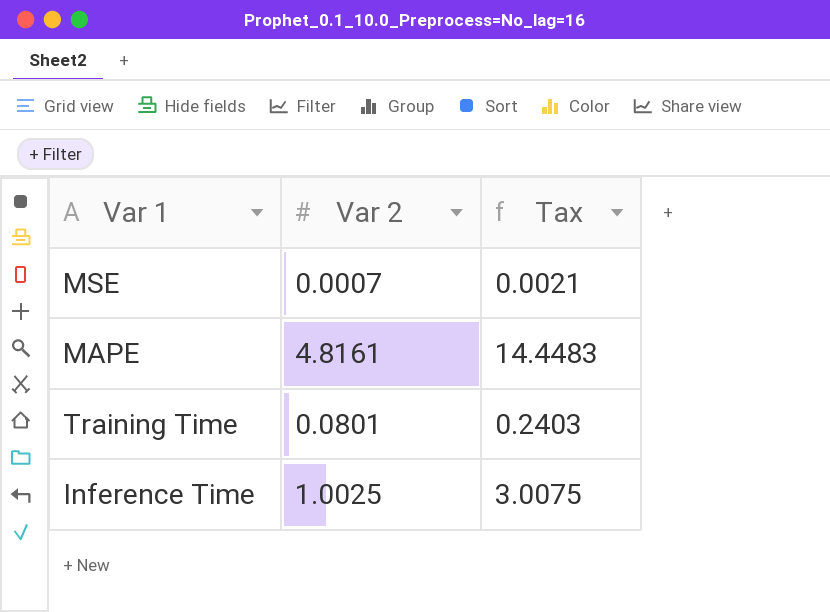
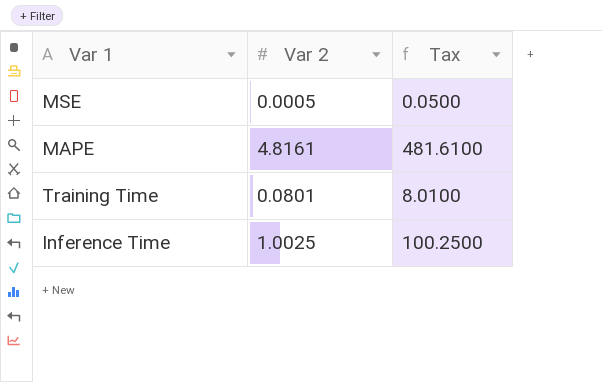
column Tax | formula: [Var 2] * 3 -> [Var 2] * 100
MSE | Var 2: 0.0007 -> 0.0005

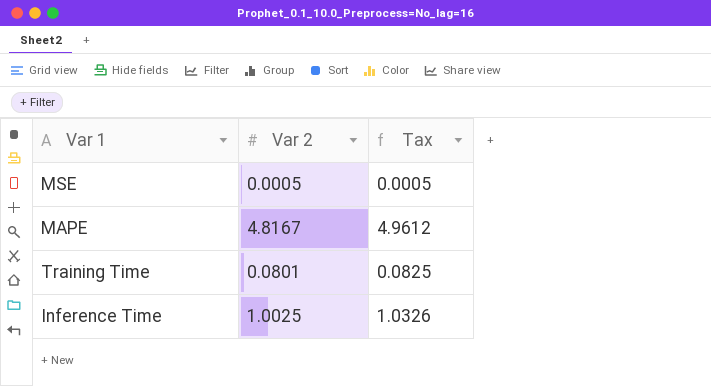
column Tax | formula: [Var 2] * 100 -> [Var 2] * 1.03
MAPE | Var 2: 4.8161 -> 4.8167

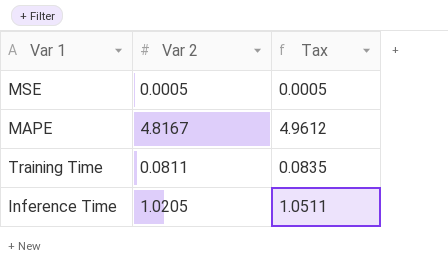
Training Time | Var 2: 0.0801 -> 0.0811
Training Time | Tax: 0.0825 -> 0.0835
Inference Time | Var 2: 1.0025 -> 1.0205
Inference Time | Tax: 1.0326 -> 1.0511

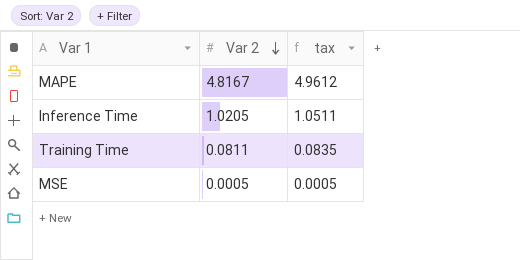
row order: none -> Var 2 descending
column name: Tax -> tax

